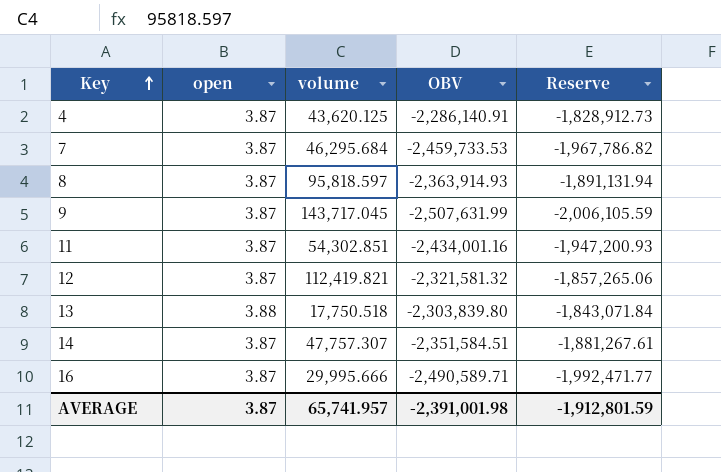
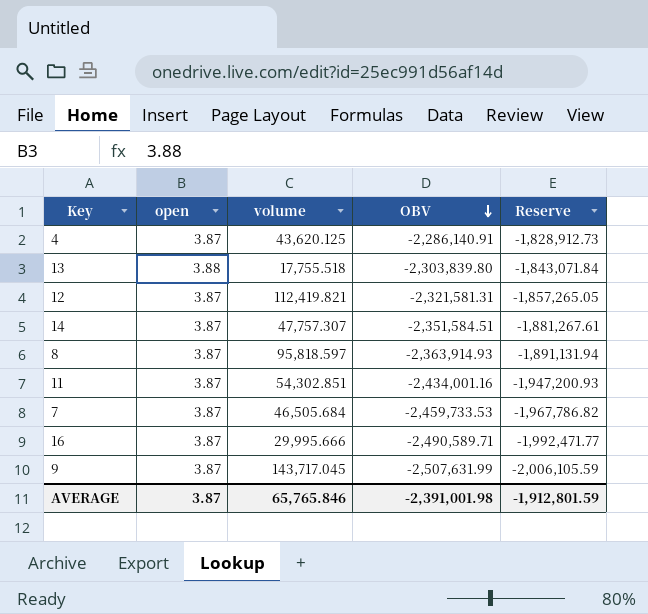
row order: Key ascending -> OBV descending
13 | volume: 17,750.518 -> 17,755.518
12 | OBV: -2,321,581.32 -> -2,321,581.31
12 | Reserve: -1,857,265.06 -> -1,857,265.05
7 | volume: 46,295.684 -> 46,505.684
AVERAGE | volume: 65,741.957 -> 65,765.846

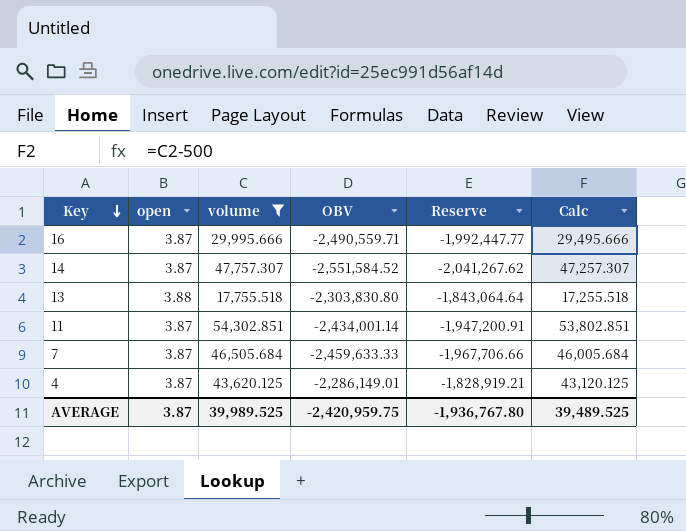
filter: none -> volume <= 54,302.851
row order: OBV descending -> Key descending
column Calc | formula: none -> [volume] - 500
16 | OBV: -2,490,589.71 -> -2,490,559.71
16 | Reserve: -1,992,471.77 -> -1,992,447.77
14 | OBV: -2,351,584.51 -> -2,551,584.52
14 | Reserve: -1,881,267.61 -> -2,041,267.62
13 | OBV: -2,303,839.80 -> -2,303,830.80
13 | Reserve: -1,843,071.84 -> -1,843,064.64
11 | OBV: -2,434,001.16 -> -2,434,001.14
11 | Reserve: -1,947,200.93 -> -1,947,200.91
7 | OBV: -2,459,733.53 -> -2,459,633.33
7 | Reserve: -1,967,786.82 -> -1,967,706.66
4 | OBV: -2,286,140.91 -> -2,286,149.01
4 | Reserve: -1,828,912.73 -> -1,828,919.21
AVERAGE | volume: 65,765.846 -> 39,989.525
AVERAGE | OBV: -2,391,001.98 -> -2,420,959.75
AVERAGE | Reserve: -1,912,801.59 -> -1,936,767.80

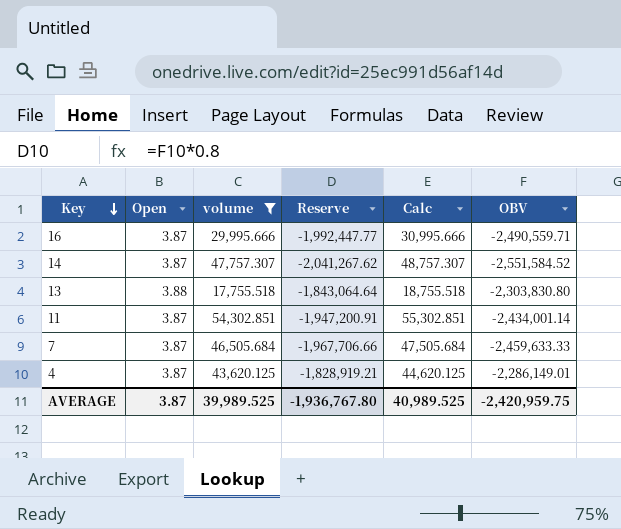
column name: open -> Open
column Calc | formula: [volume] - 500 -> [volume] + 1000
column OBV | position: 4 -> 6
AVERAGE | Calc: 39,489.525 -> 40,989.525

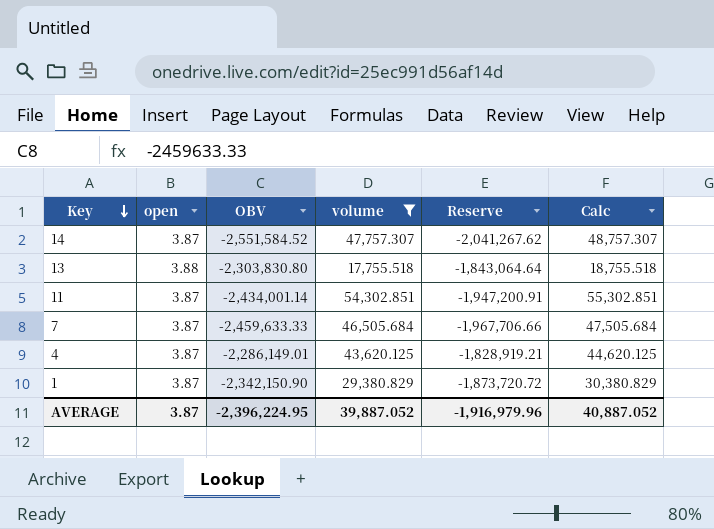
column name: Open -> open
column OBV | position: 6 -> 3
row 16: 3.87 | 29,995.666 | -1,992,447.77 | 30,995.666 | -2,490,559.71 -> none
row 1: none -> 3.87 | -2,342,150.90 | 29,380.829 | -1,873,720.72 | 30,380.829
AVERAGE | OBV: -2,420,959.75 -> -2,396,224.95
AVERAGE | volume: 39,989.525 -> 39,887.052
AVERAGE | Reserve: -1,936,767.80 -> -1,916,979.96
AVERAGE | Calc: 40,989.525 -> 40,887.052

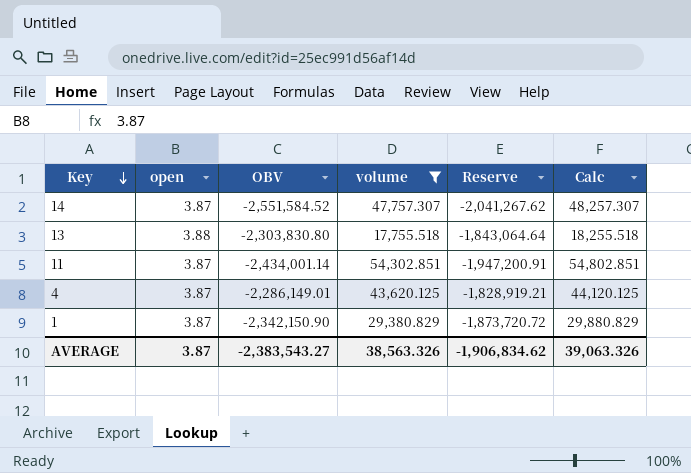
column Calc | formula: [volume] + 1000 -> [volume] + 500
row 7: 3.87 | -2,459,633.33 | 46,505.684 | -1,967,706.66 | 47,505.684 -> none
AVERAGE | OBV: -2,396,224.95 -> -2,383,543.27
AVERAGE | volume: 39,887.052 -> 38,563.326
AVERAGE | Reserve: -1,916,979.96 -> -1,906,834.62
AVERAGE | Calc: 40,887.052 -> 39,063.326

